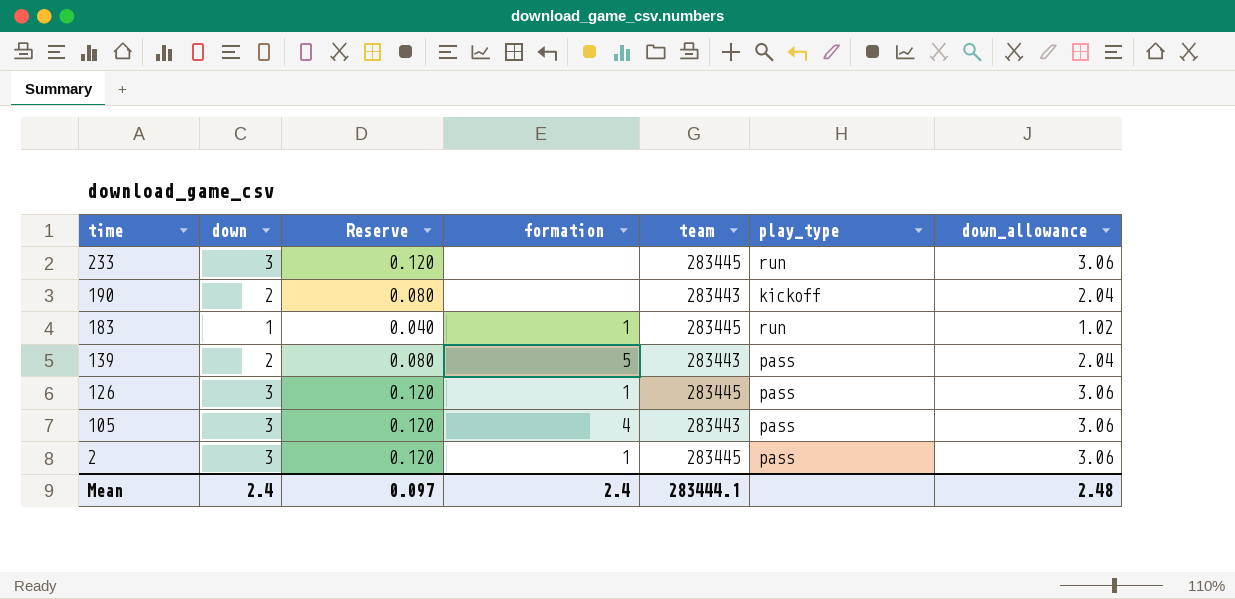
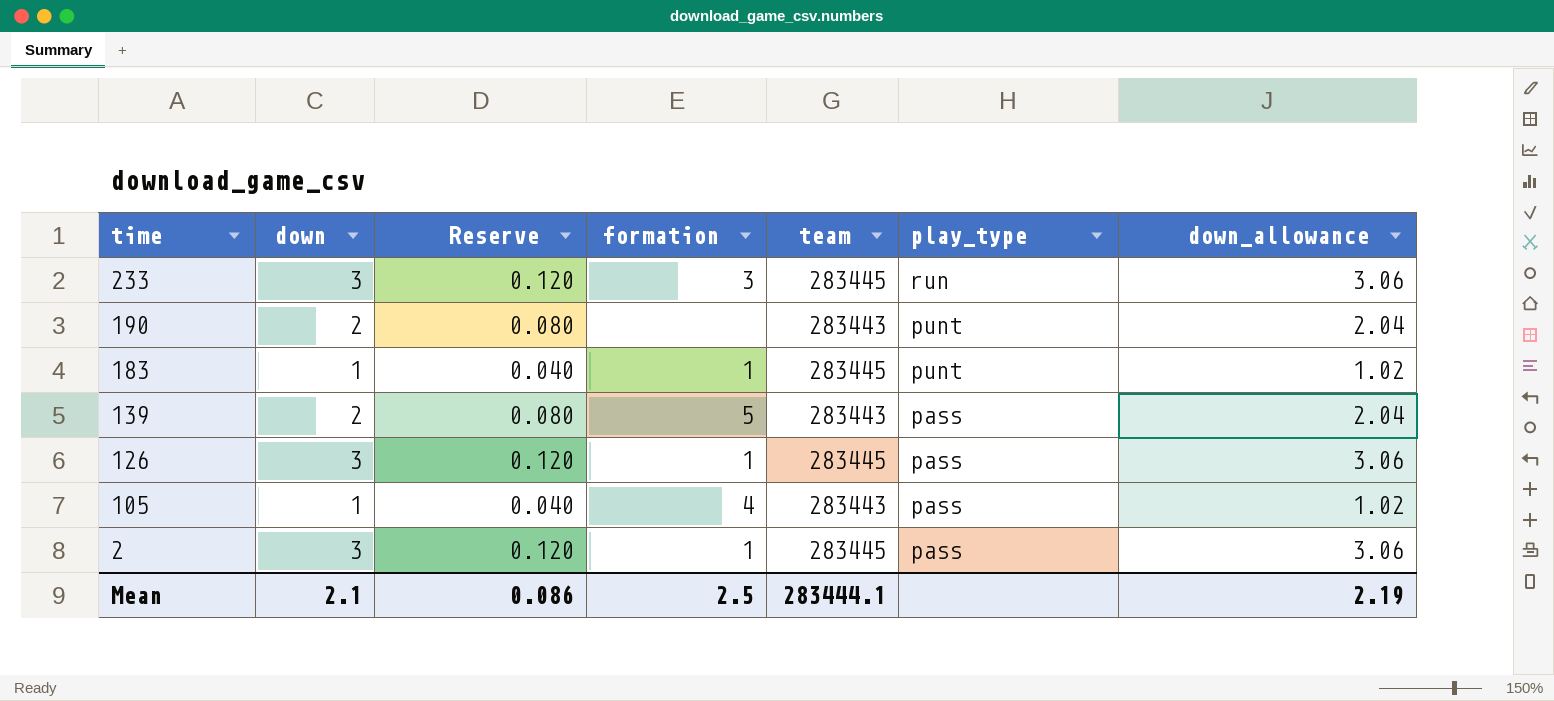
233 | formation: none -> 3
190 | play_type: kickoff -> punt
183 | play_type: run -> punt
105 | down: 3 -> 1
105 | Reserve: 0.120 -> 0.040
105 | down_allowance: 3.06 -> 1.02
Mean | down: 2.4 -> 2.1
Mean | Reserve: 0.097 -> 0.086
Mean | formation: 2.4 -> 2.5
Mean | down_allowance: 2.48 -> 2.19

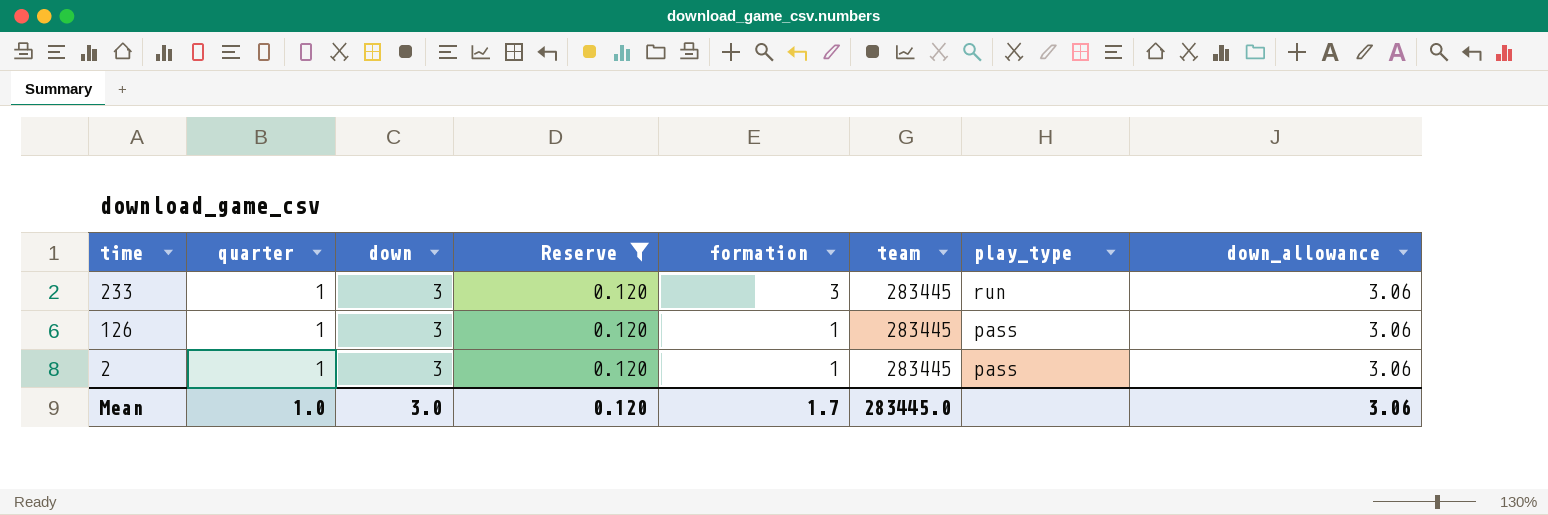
filter: none -> Reserve = 0.120
column quarter | position: none -> 2
Mean | down: 2.1 -> 3.0
Mean | Reserve: 0.086 -> 0.120
Mean | formation: 2.5 -> 1.7
Mean | team: 283444.1 -> 283445.0
Mean | down_allowance: 2.19 -> 3.06

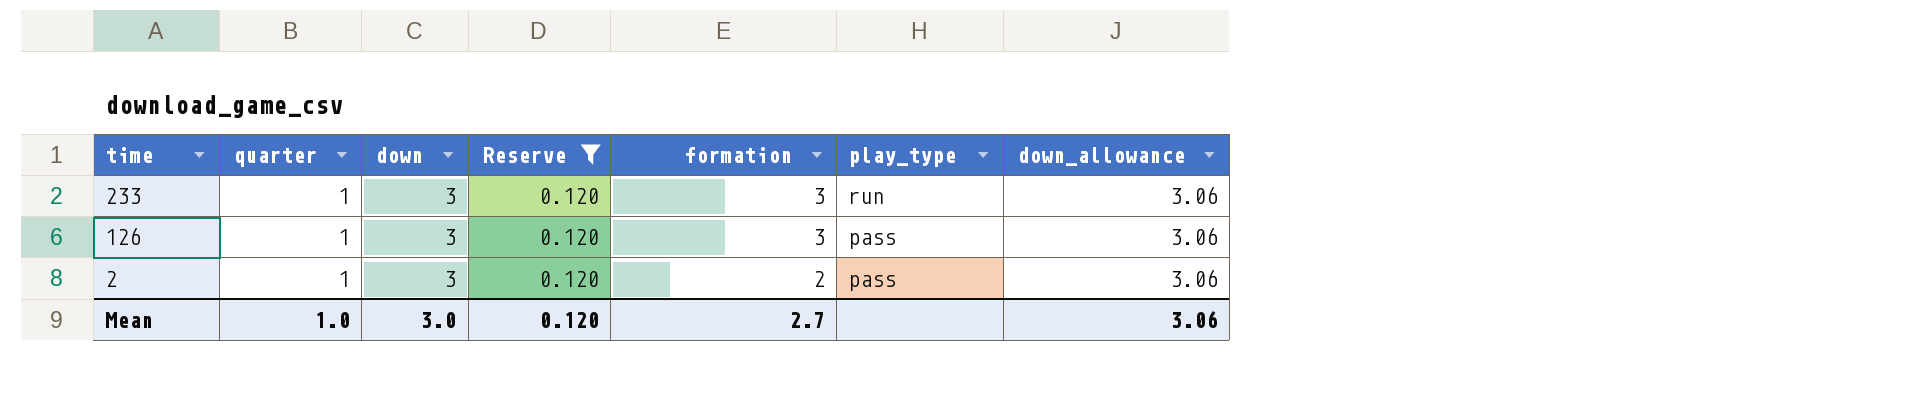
column team | position: 6 -> none
126 | formation: 1 -> 3
2 | formation: 1 -> 2
Mean | formation: 1.7 -> 2.7

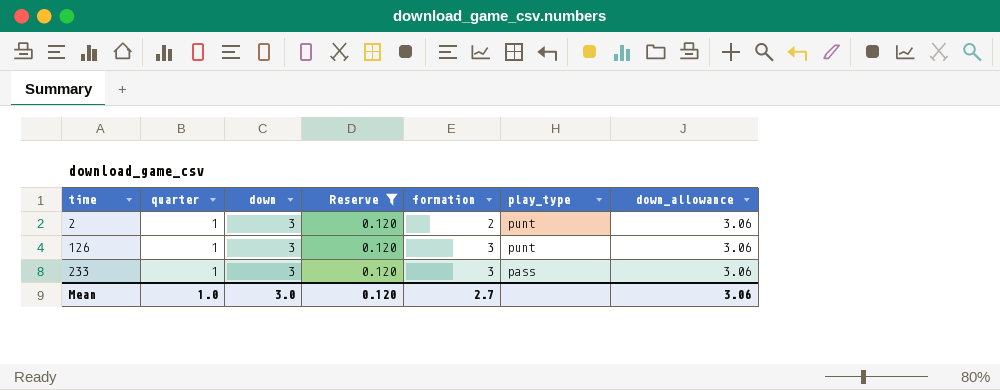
row order: time descending -> time ascending
2 | play_type: pass -> punt
126 | play_type: pass -> punt
233 | play_type: run -> pass

